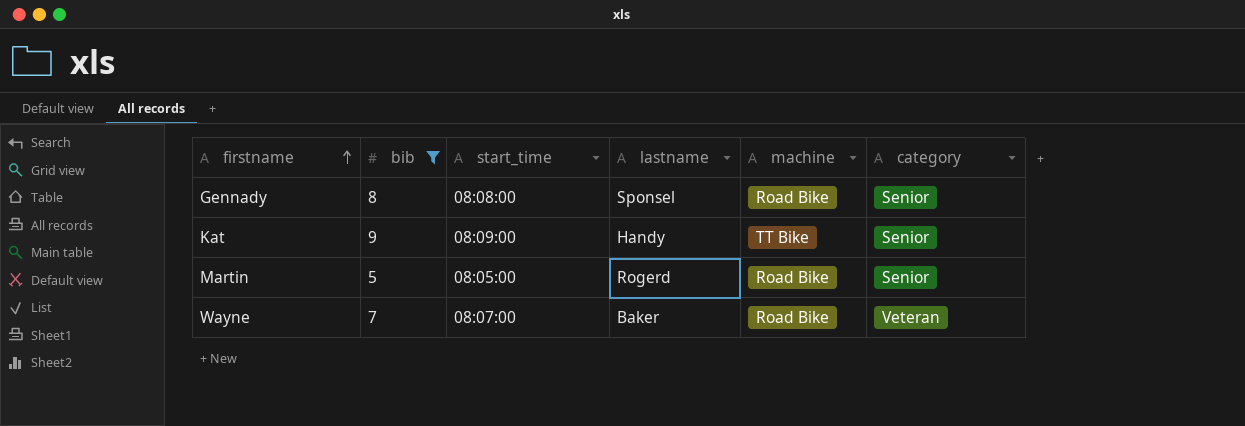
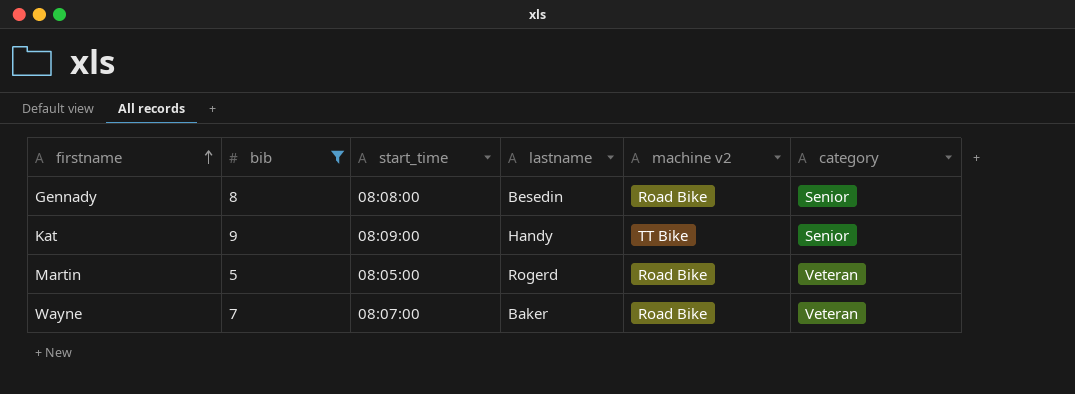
column name: machine -> machine v2
Gennady | lastname: Sponsel -> Besedin
Martin | category: Senior -> Veteran

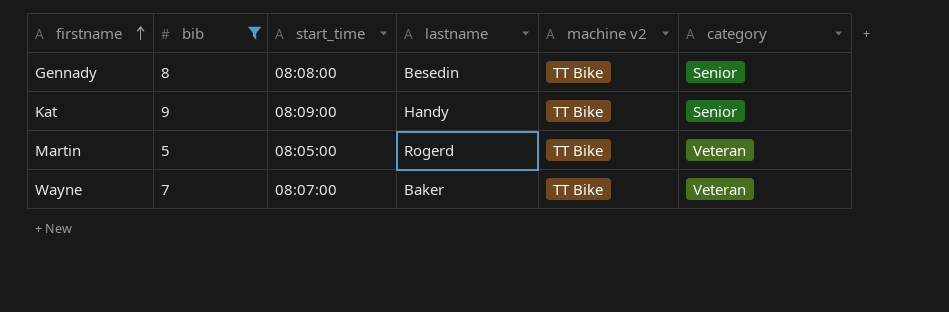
Gennady | machine v2: Road Bike -> TT Bike
Martin | machine v2: Road Bike -> TT Bike
Wayne | machine v2: Road Bike -> TT Bike

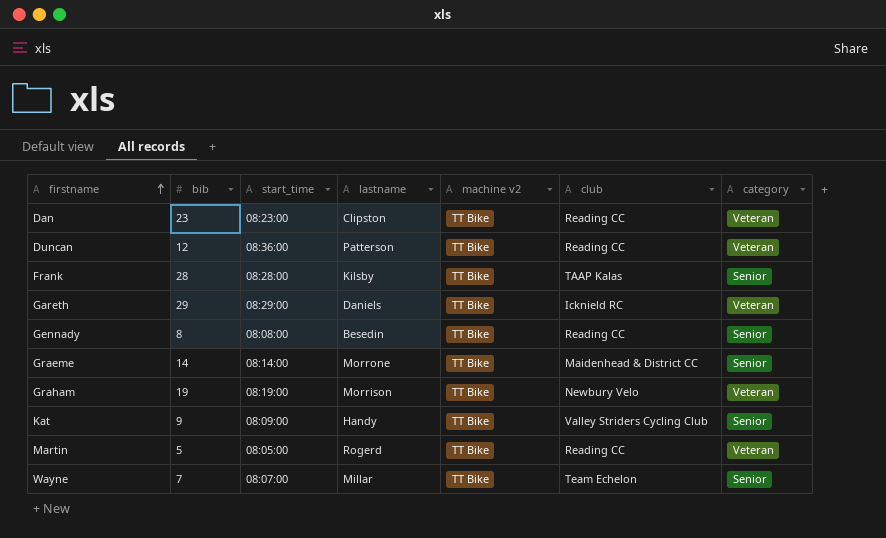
filter: bib <= 9 -> none
column club | position: none -> 6
Wayne | lastname: Baker -> Millar
Wayne | category: Veteran -> Senior

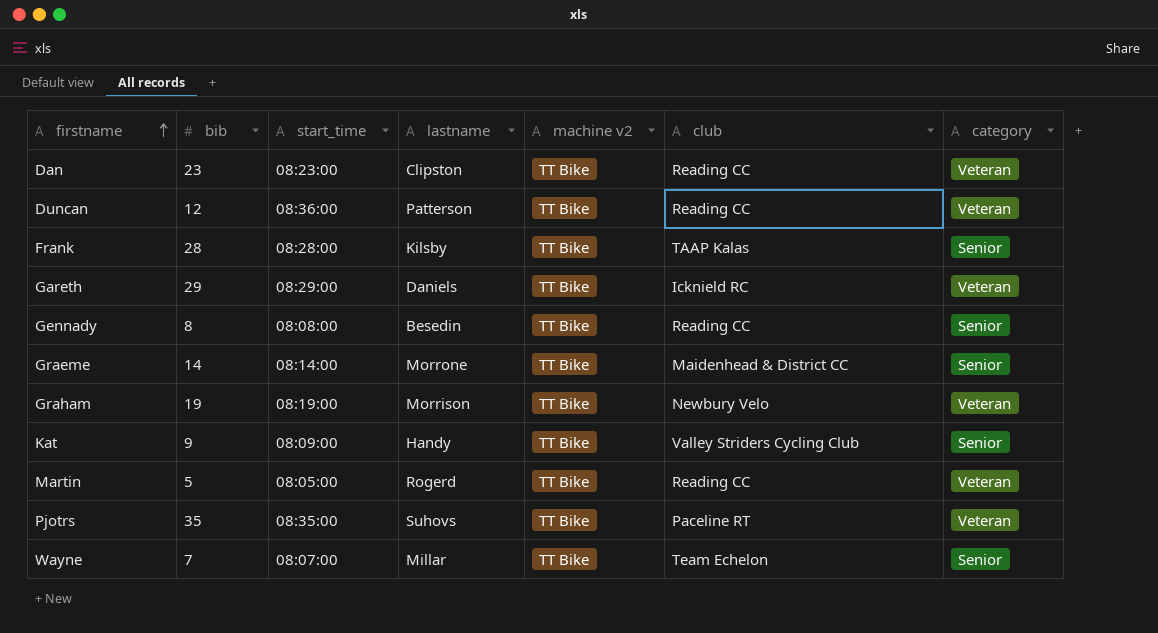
row Pjotrs: none -> 35 | 08:35:00 | Suhovs | TT Bike | Paceline RT | Veteran

